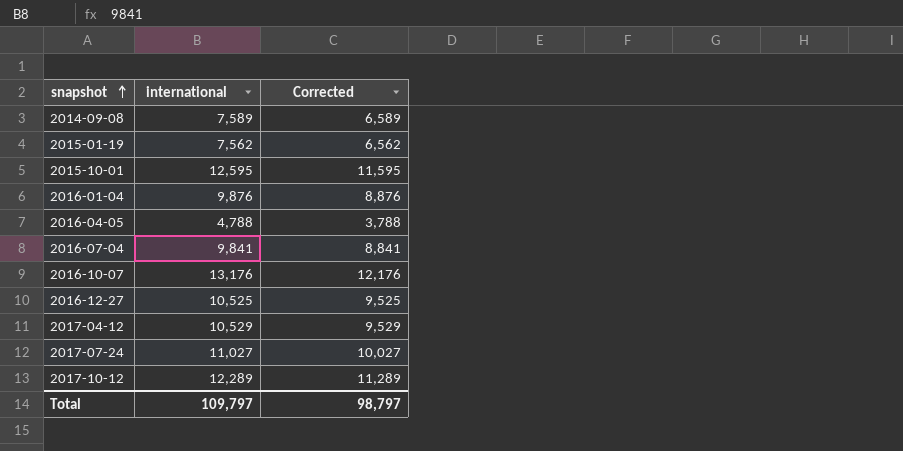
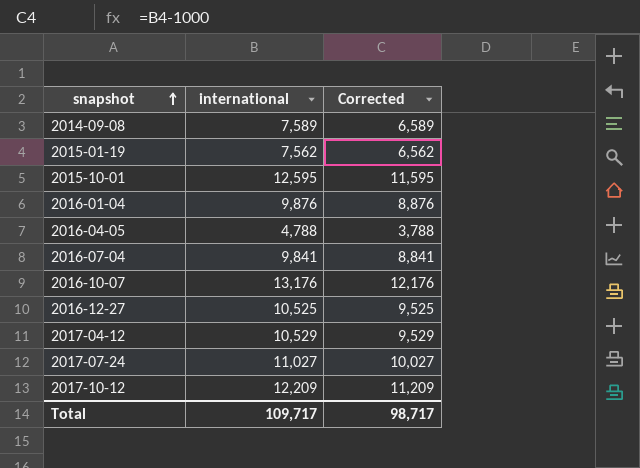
2017-10-12 | international: 12,289 -> 12,209
2017-10-12 | Corrected: 11,289 -> 11,209
Total | international: 109,797 -> 109,717
Total | Corrected: 98,797 -> 98,717

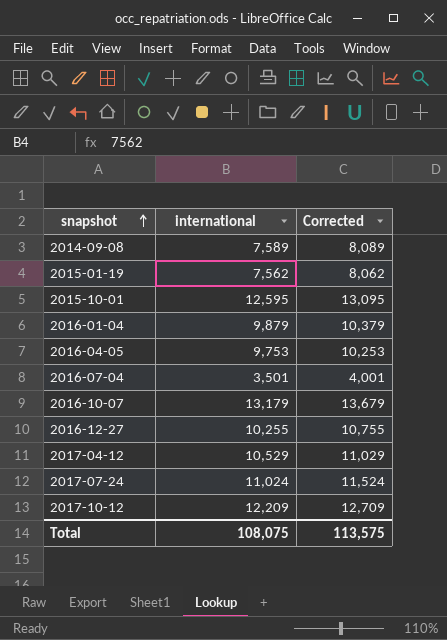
column Corrected | formula: [international] - 1000 -> [international] + 500
2016-01-04 | international: 9,876 -> 9,879
2016-04-05 | international: 4,788 -> 9,753
2016-07-04 | international: 9,841 -> 3,501
2016-10-07 | international: 13,176 -> 13,179
2016-12-27 | international: 10,525 -> 10,255
2017-07-24 | international: 11,027 -> 11,024
Total | international: 109,717 -> 108,075
Total | Corrected: 98,717 -> 113,575

